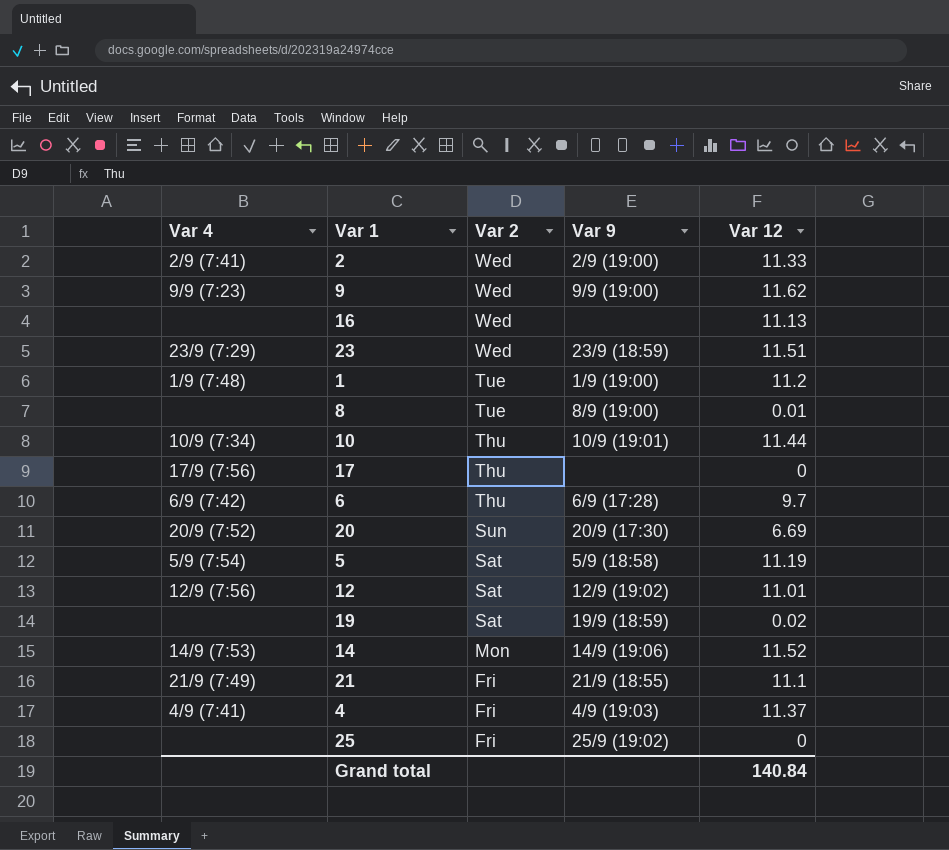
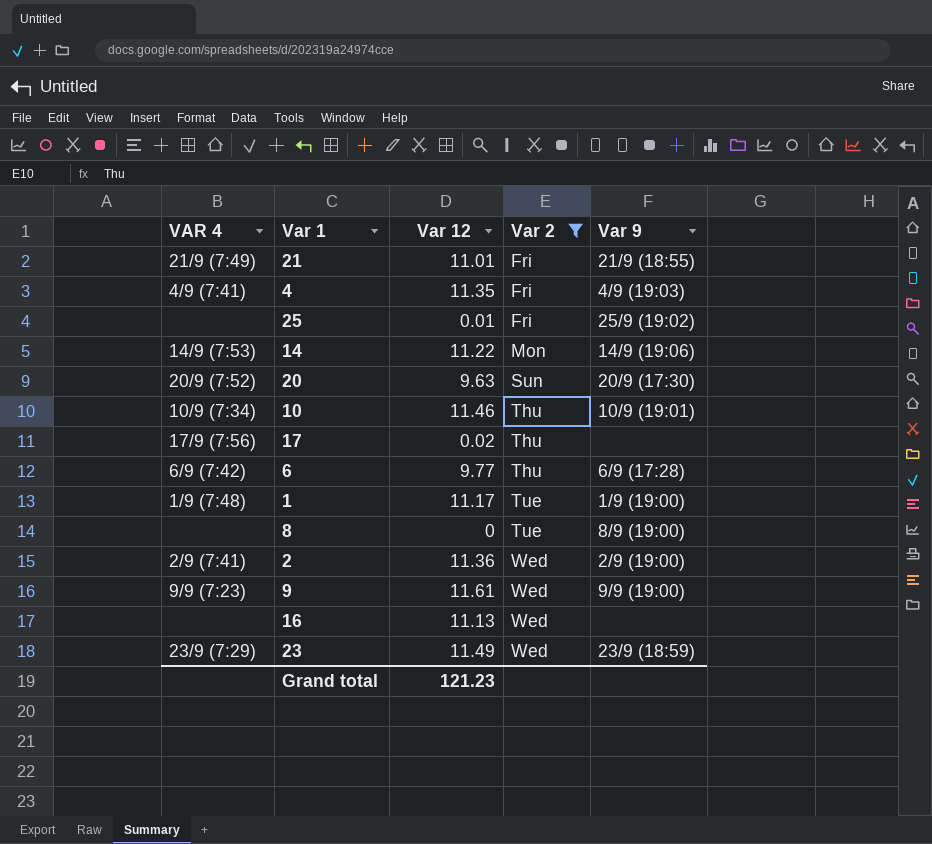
filter: none -> Var 2 != Sat
row order: Var 2 descending -> Var 2 ascending
column name: Var 4 -> VAR 4
column Var 12 | position: 5 -> 3
21 | Var 12: 11.1 -> 11.01
4 | Var 12: 11.37 -> 11.35
25 | Var 12: 0 -> 0.01
14 | Var 12: 11.52 -> 11.22
20 | Var 12: 6.69 -> 9.63
10 | Var 12: 11.44 -> 11.46
17 | Var 12: 0 -> 0.02
6 | Var 12: 9.7 -> 9.77
1 | Var 12: 11.2 -> 11.17
8 | Var 12: 0.01 -> 0
2 | Var 12: 11.33 -> 11.36
9 | Var 12: 11.62 -> 11.61
23 | Var 12: 11.51 -> 11.49
Grand total | Var 12: 140.84 -> 121.23

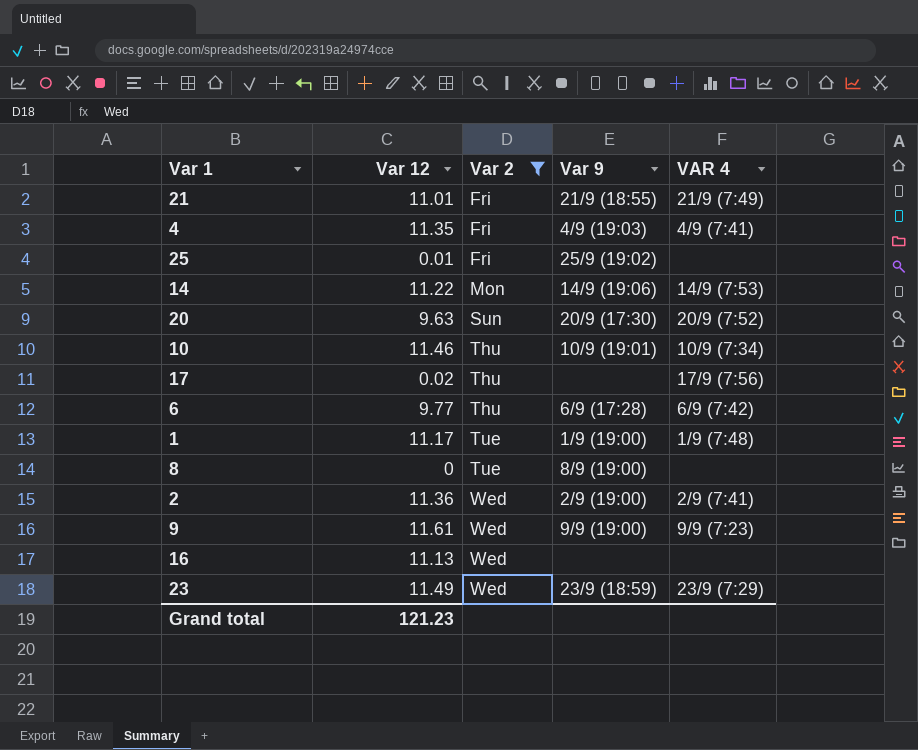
column VAR 4 | position: 1 -> 5

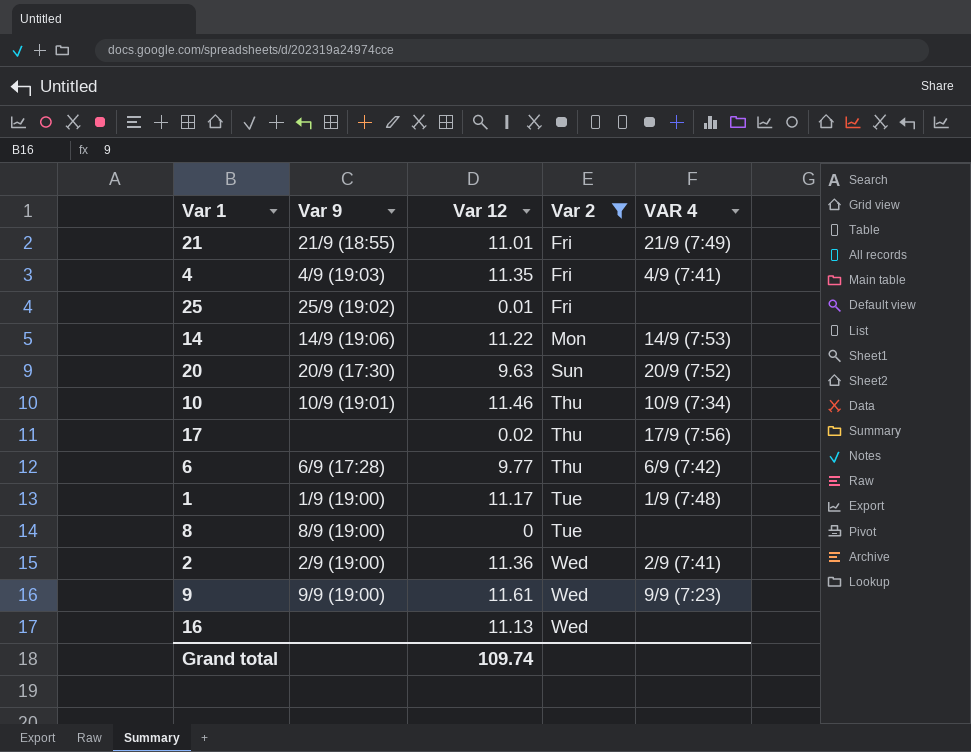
column Var 9 | position: 4 -> 2
row 23: 11.49 | Wed | 23/9 (18:59) | 23/9 (7:29) -> none
Grand total | Var 12: 121.23 -> 109.74

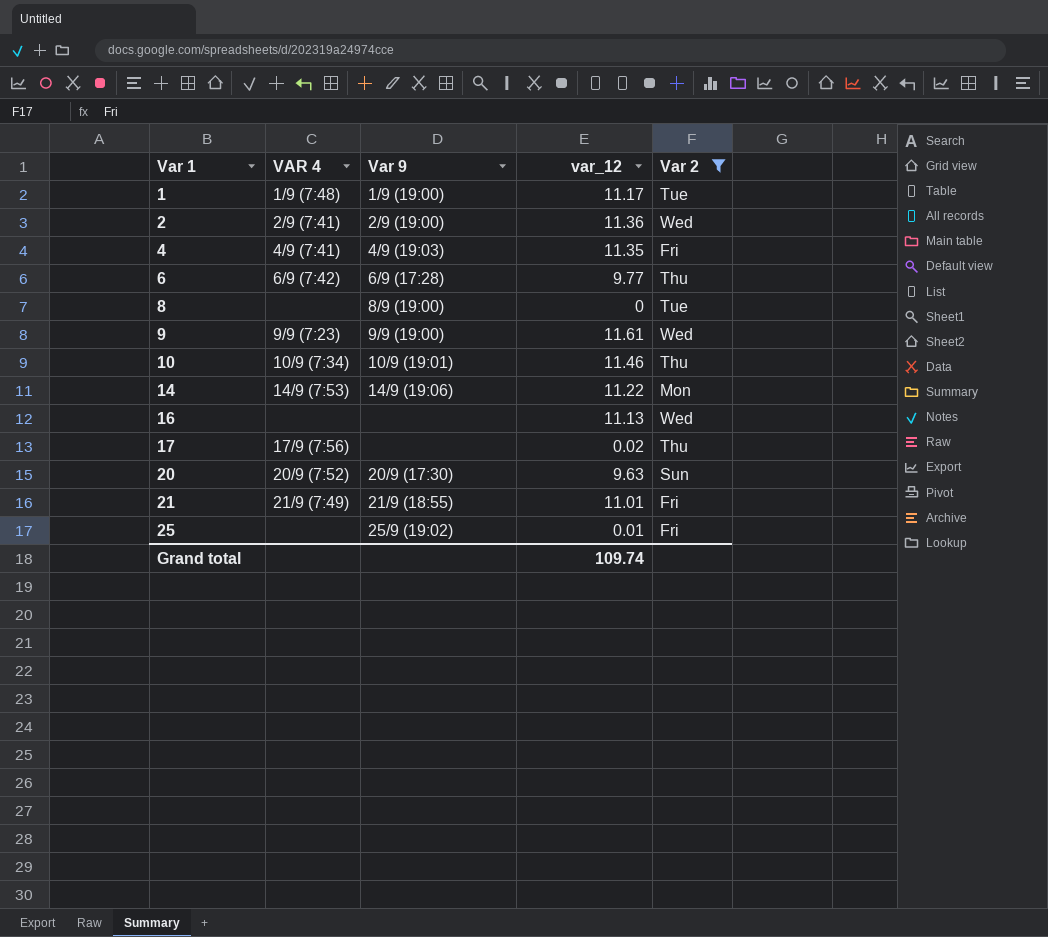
row order: Var 2 ascending -> Var 1 ascending
column VAR 4 | position: 5 -> 2
column name: Var 12 -> var_12

